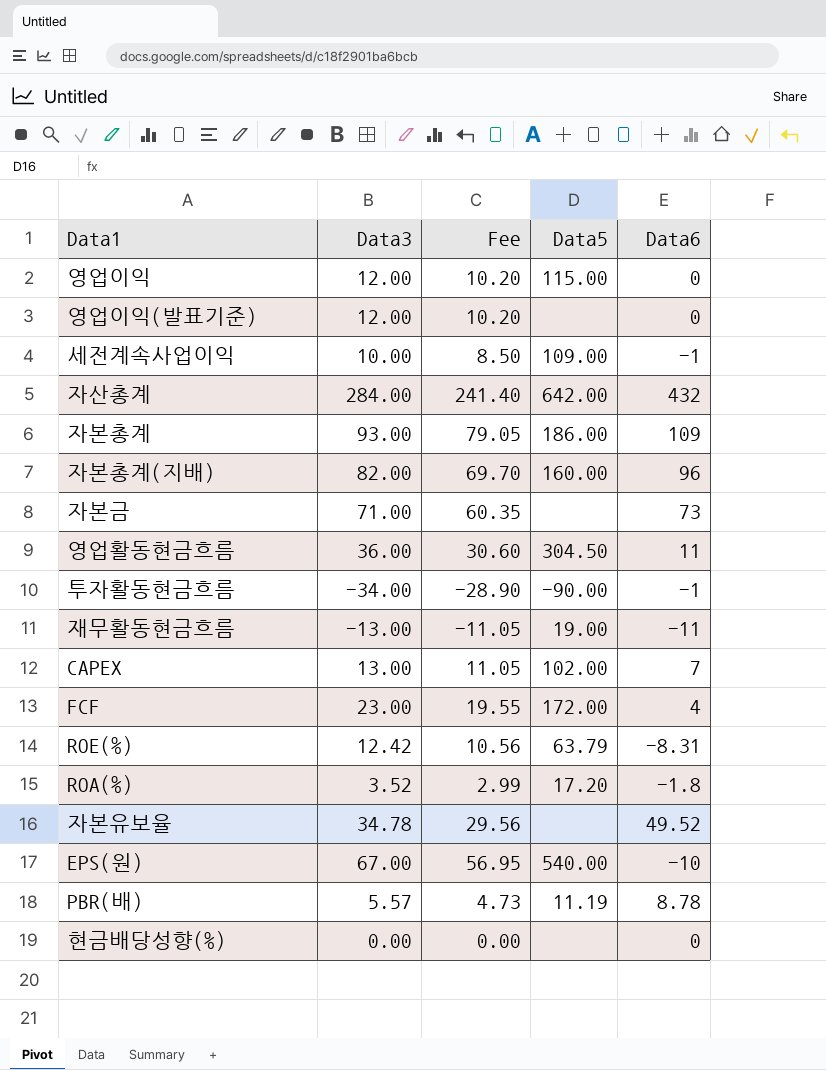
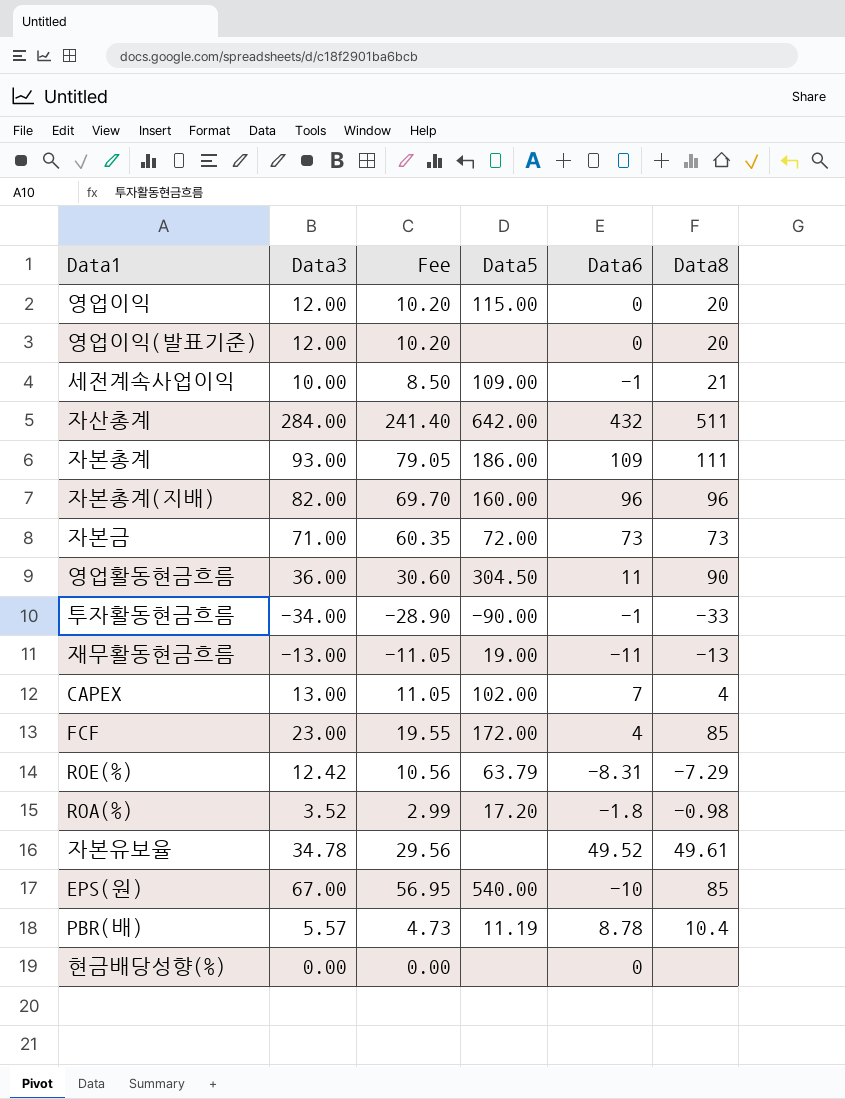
column Data8 | position: none -> 6
자본금 | Data5: none -> 72.00

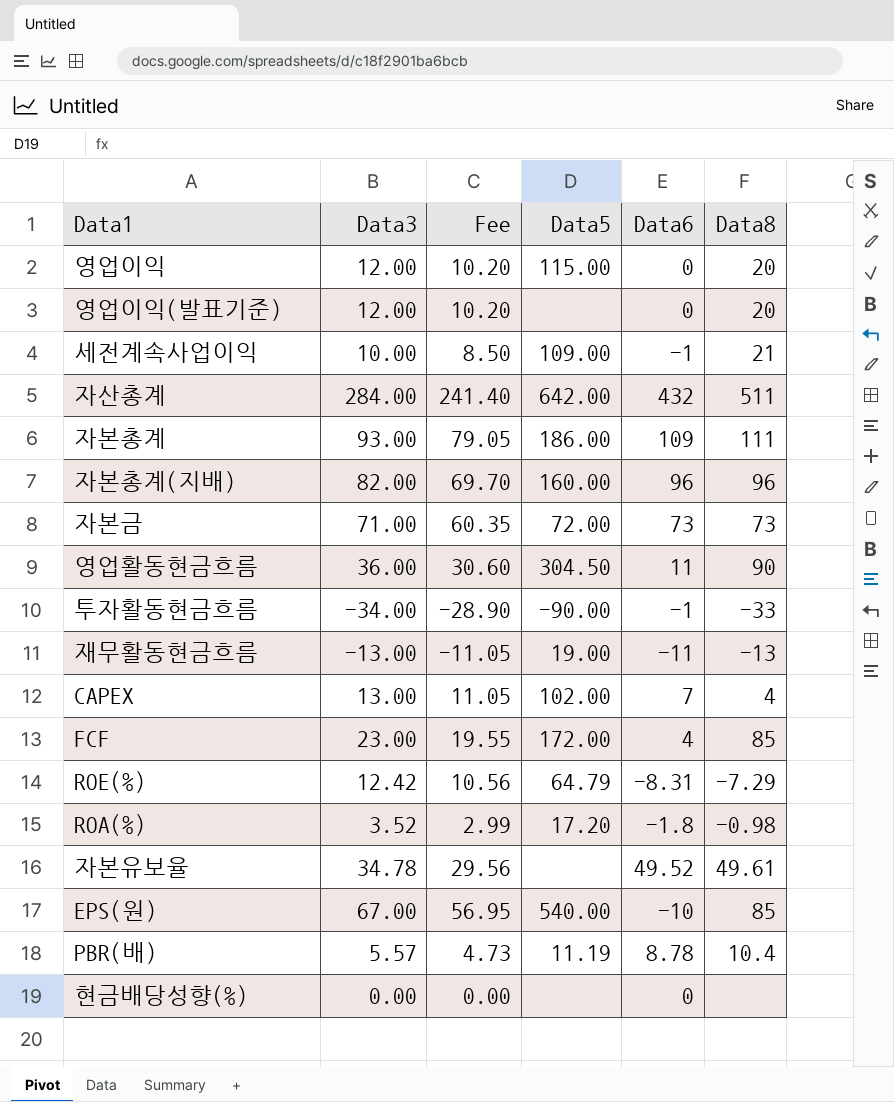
ROE(%) | Data5: 63.79 -> 64.79

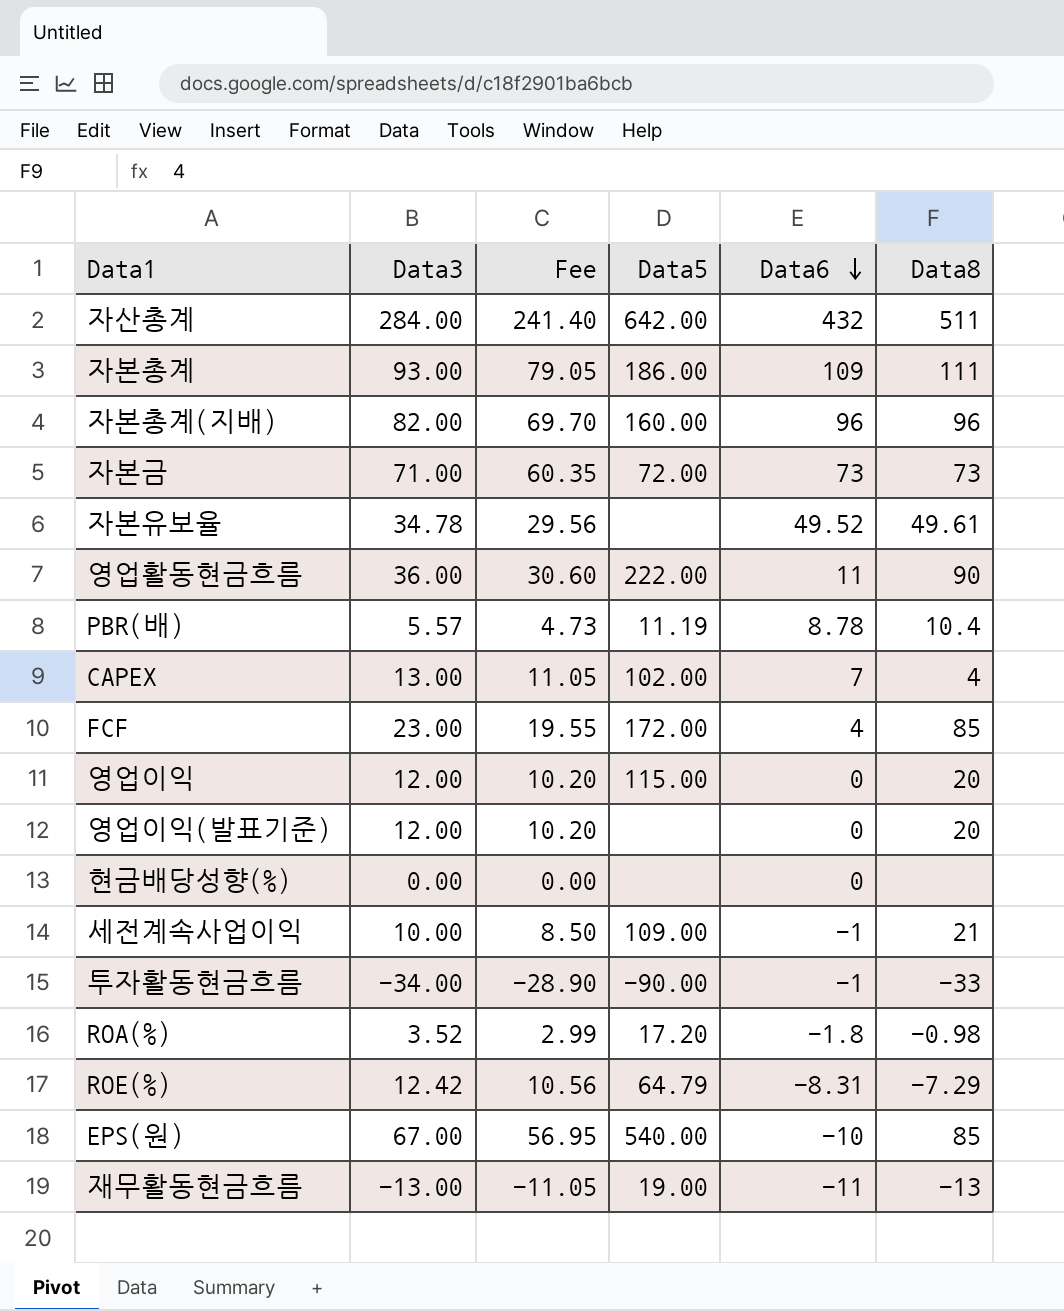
row order: none -> Data6 descending
영업활동현금흐름 | Data5: 304.50 -> 222.00

